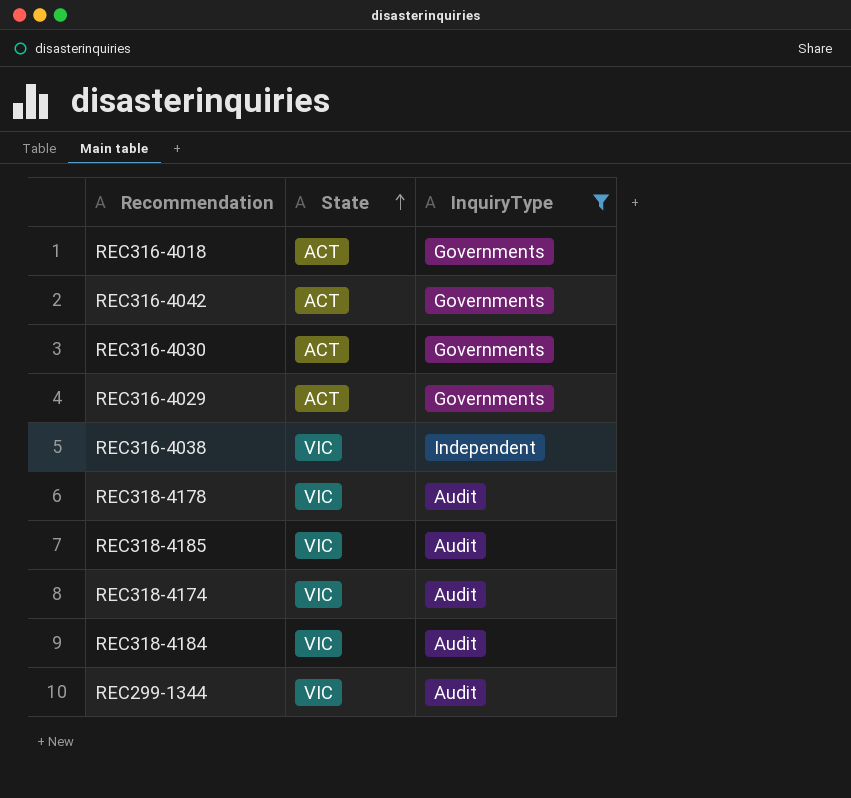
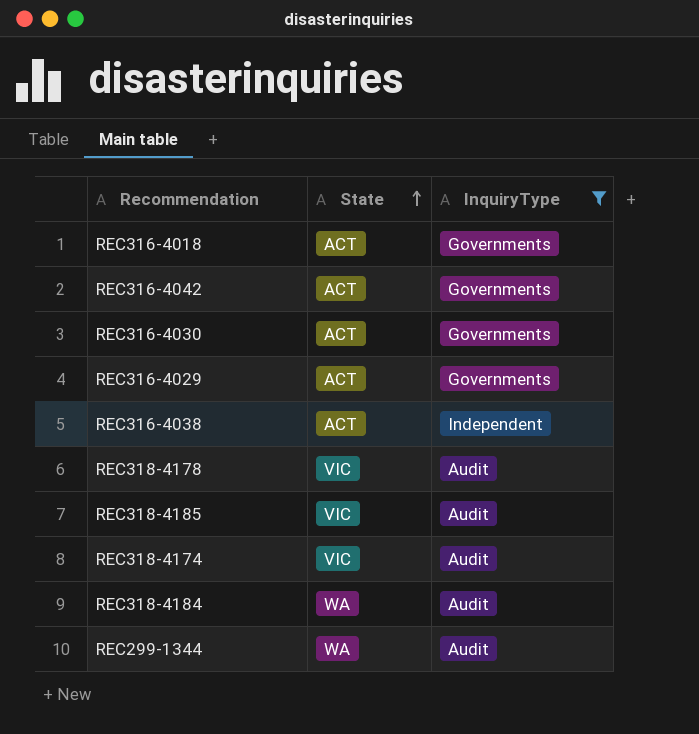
REC316-4038 | State: VIC -> ACT
REC318-4184 | State: VIC -> WA
REC299-1344 | State: VIC -> WA

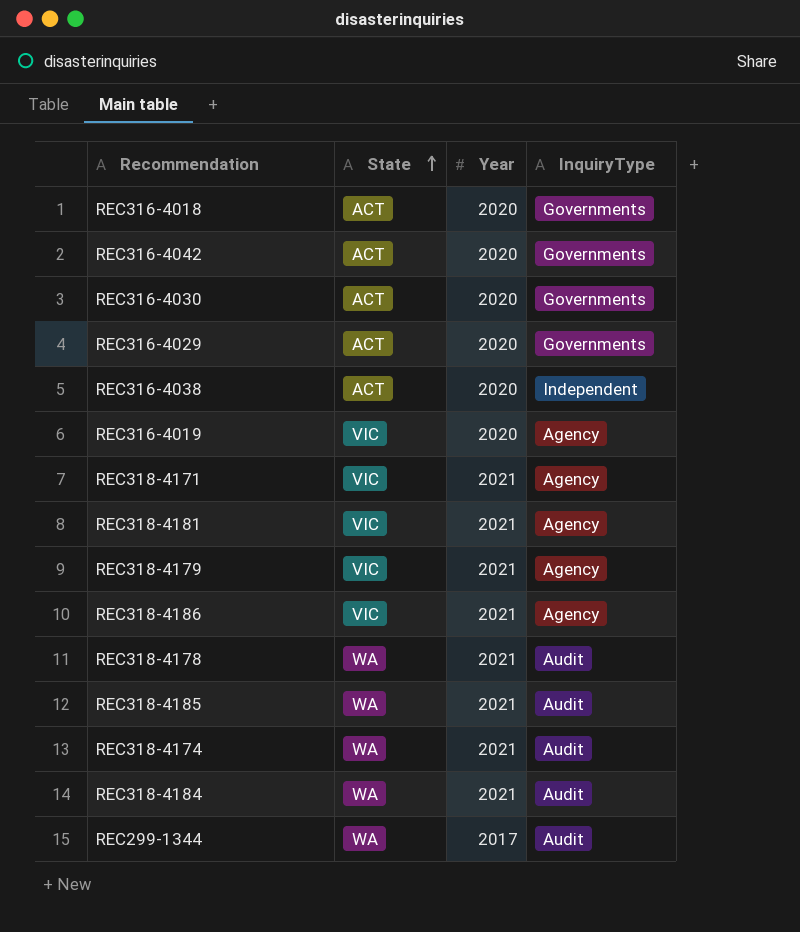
filter: InquiryType != Agency -> none
column Year | position: none -> 3
REC318-4178 | State: VIC -> WA
REC318-4185 | State: VIC -> WA
REC318-4174 | State: VIC -> WA

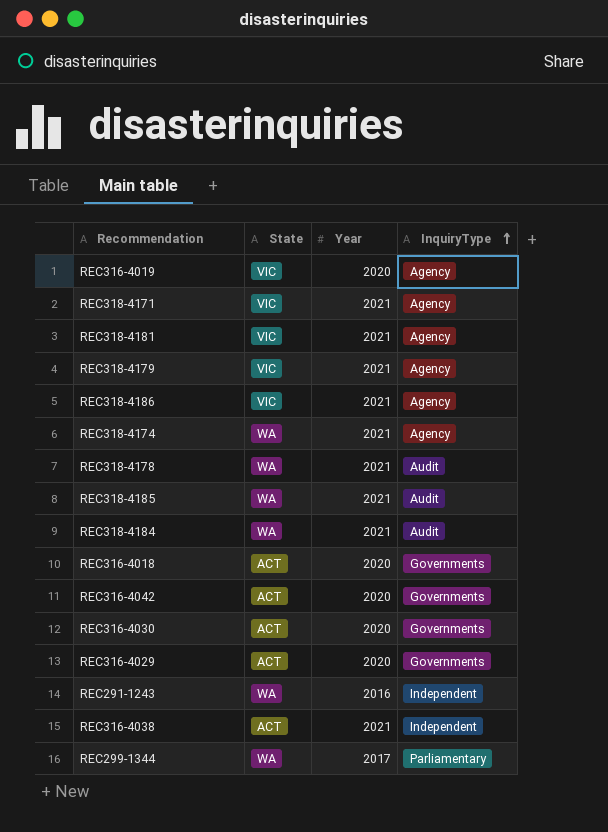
row order: State ascending -> InquiryType ascending
REC318-4174 | InquiryType: Audit -> Agency
row REC291-1243: none -> WA | 2016 | Independent
REC316-4038 | Year: 2020 -> 2021
REC299-1344 | InquiryType: Audit -> Parliamentary

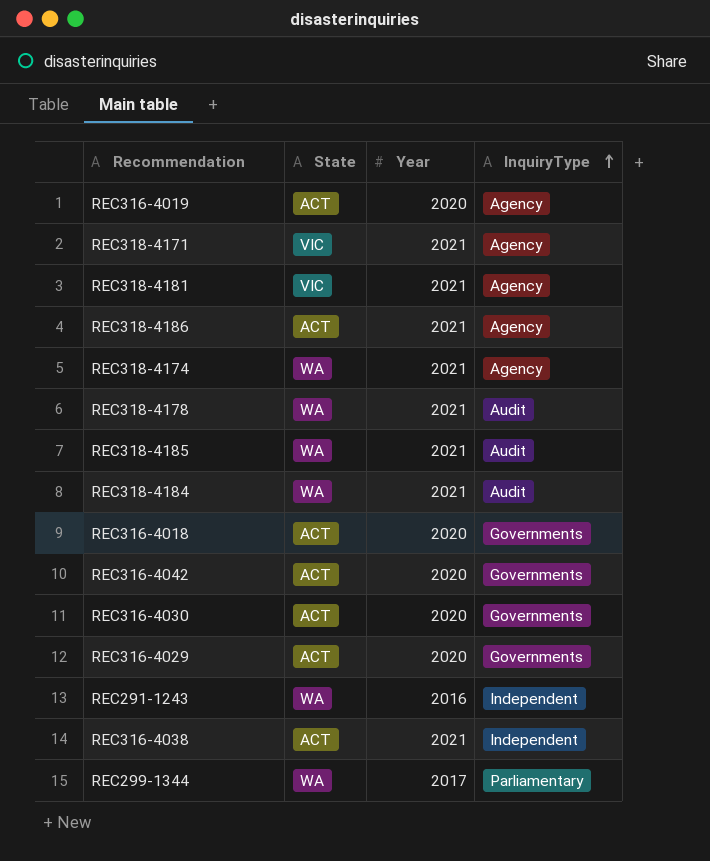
row REC318-4179: VIC | 2021 | Agency -> none
REC316-4019 | State: VIC -> ACT
REC318-4186 | State: VIC -> ACT

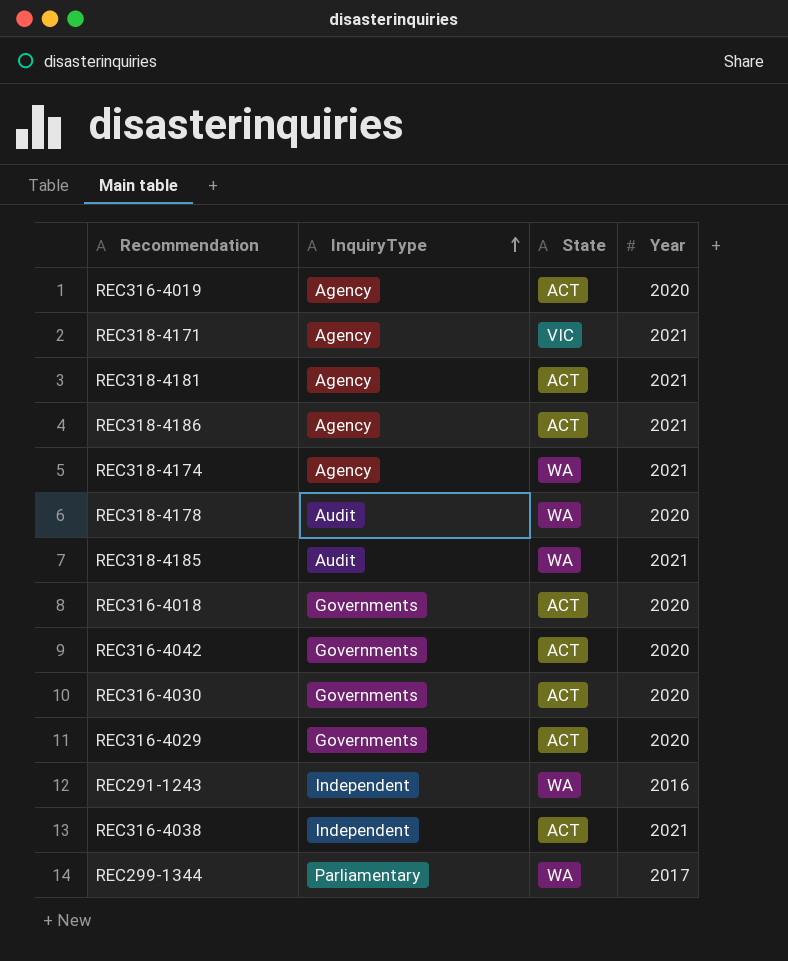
column InquiryType | position: 4 -> 2
row REC318-4184: WA | 2021 | Audit -> none
REC318-4181 | State: VIC -> ACT
REC318-4178 | Year: 2021 -> 2020

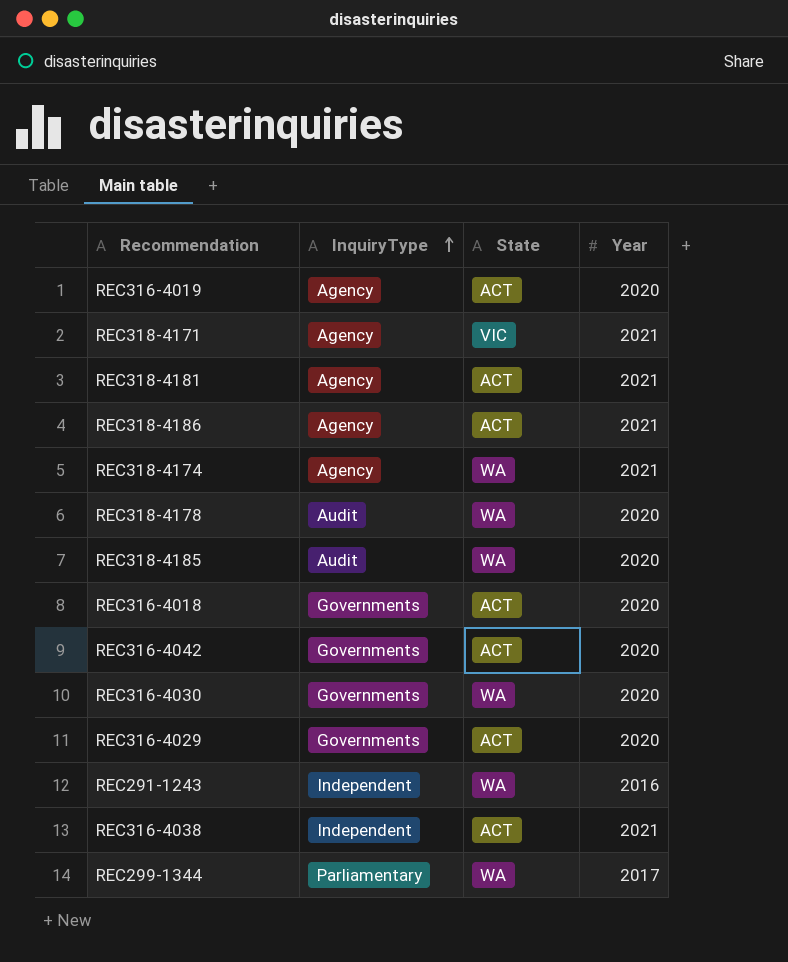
REC318-4185 | Year: 2021 -> 2020
REC316-4030 | State: ACT -> WA

